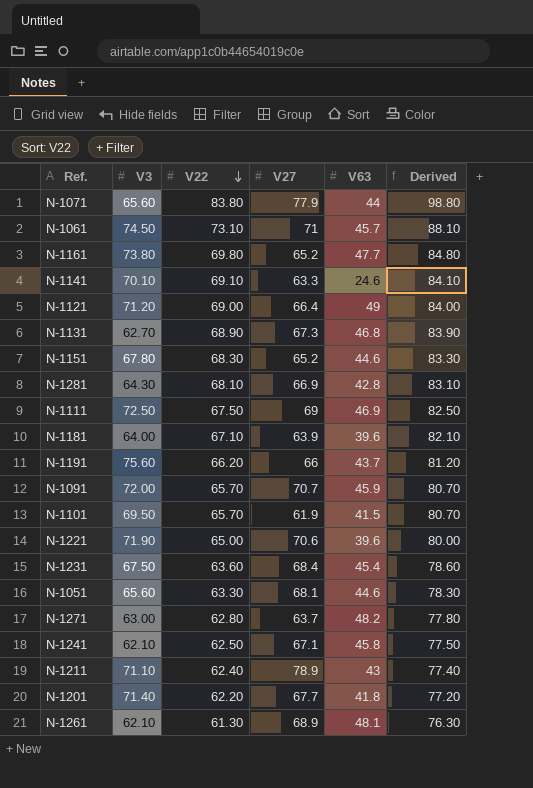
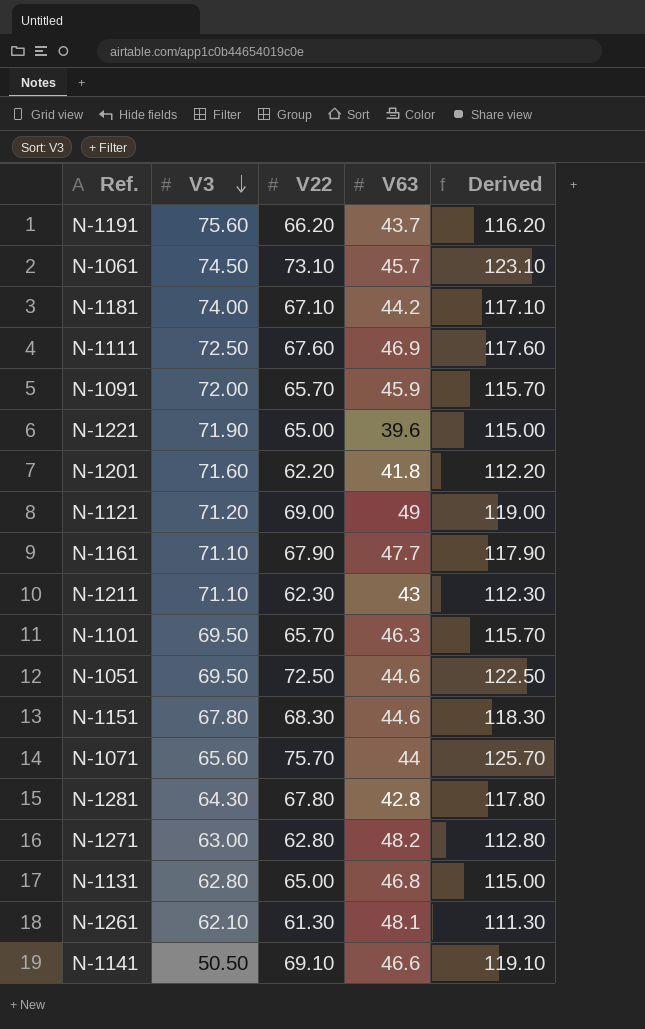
row order: V22 descending -> V3 descending
column V27 | position: 4 -> none
column Derived | formula: [V22] + 15 -> [V22] + 50
row N-1231: 67.50 | 63.60 | 68.4 | 45.4 | 78.60 -> none
row N-1241: 62.10 | 62.50 | 67.1 | 45.8 | 77.50 -> none
N-1181 | V3: 64.00 -> 74.00
N-1181 | V63: 39.6 -> 44.2
N-1111 | V22: 67.50 -> 67.60
N-1201 | V3: 71.40 -> 71.60
N-1161 | V3: 73.80 -> 71.10
N-1161 | V22: 69.80 -> 67.90
N-1211 | V22: 62.40 -> 62.30
N-1101 | V63: 41.5 -> 46.3
N-1051 | V3: 65.60 -> 69.50
N-1051 | V22: 63.30 -> 72.50
N-1071 | V22: 83.80 -> 75.70
N-1281 | V22: 68.10 -> 67.80
N-1131 | V3: 62.70 -> 62.80
N-1131 | V22: 68.90 -> 65.00
N-1141 | V3: 70.10 -> 50.50
N-1141 | V63: 24.6 -> 46.6

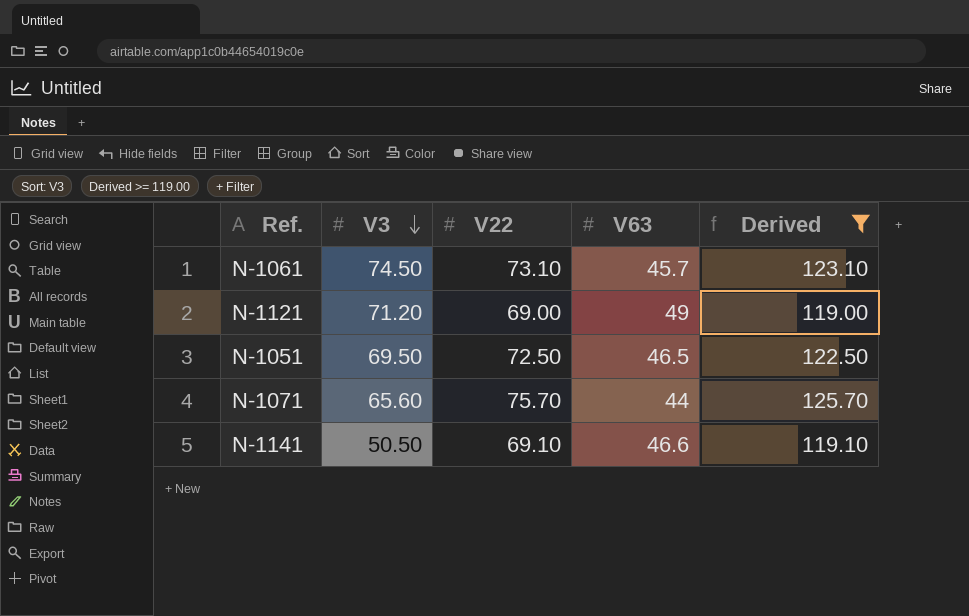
filter: none -> Derived >= 119.00
N-1051 | V63: 44.6 -> 46.5

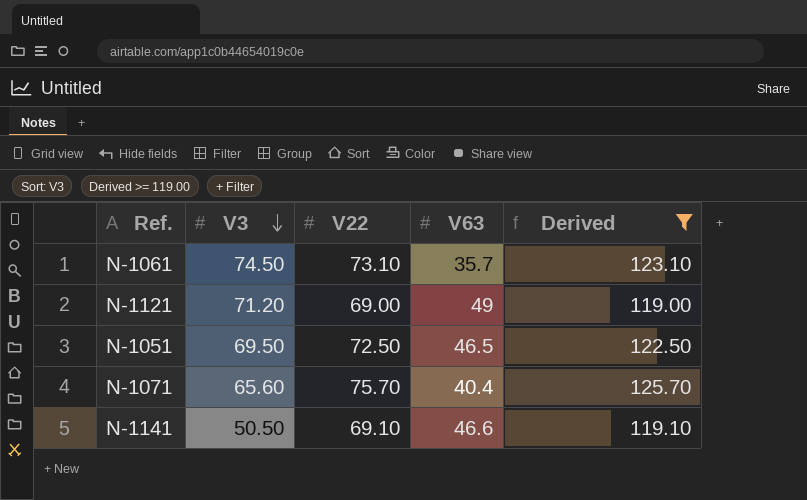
N-1061 | V63: 45.7 -> 35.7
N-1071 | V63: 44 -> 40.4

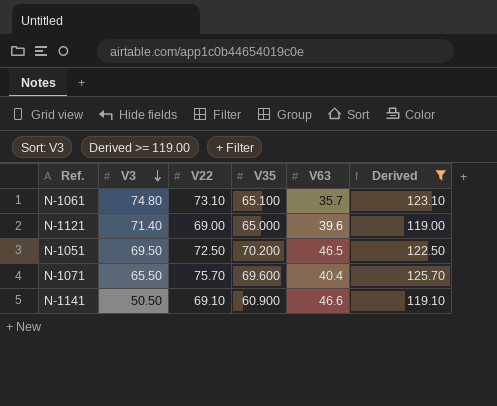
column V35 | position: none -> 4
N-1061 | V3: 74.50 -> 74.80
N-1121 | V3: 71.20 -> 71.40
N-1121 | V63: 49 -> 39.6
N-1071 | V3: 65.60 -> 65.50

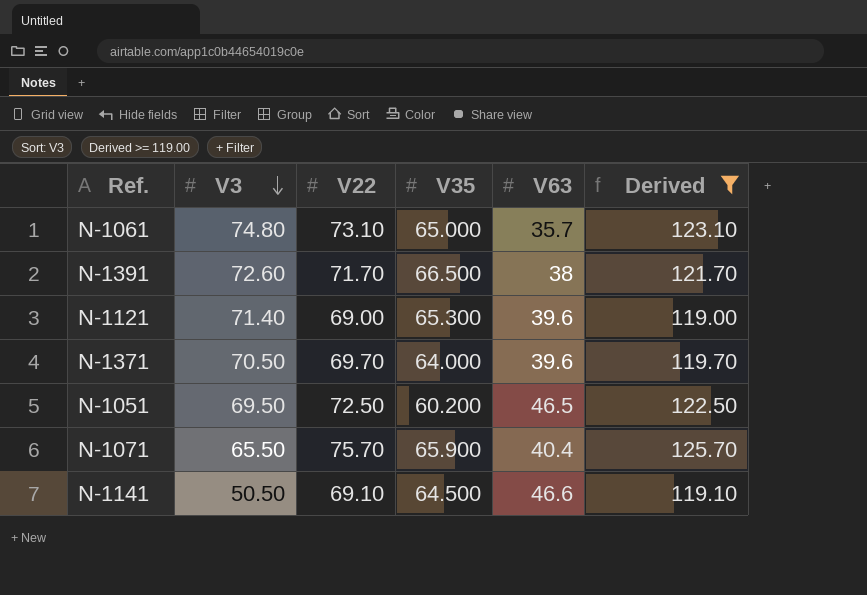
N-1061 | V35: 65.100 -> 65.000
row N-1391: none -> 72.60 | 71.70 | 66.500 | 38 | 121.70
N-1121 | V35: 65.000 -> 65.300
row N-1371: none -> 70.50 | 69.70 | 64.000 | 39.6 | 119.70
N-1051 | V35: 70.200 -> 60.200
N-1071 | V35: 69.600 -> 65.900
N-1141 | V35: 60.900 -> 64.500

